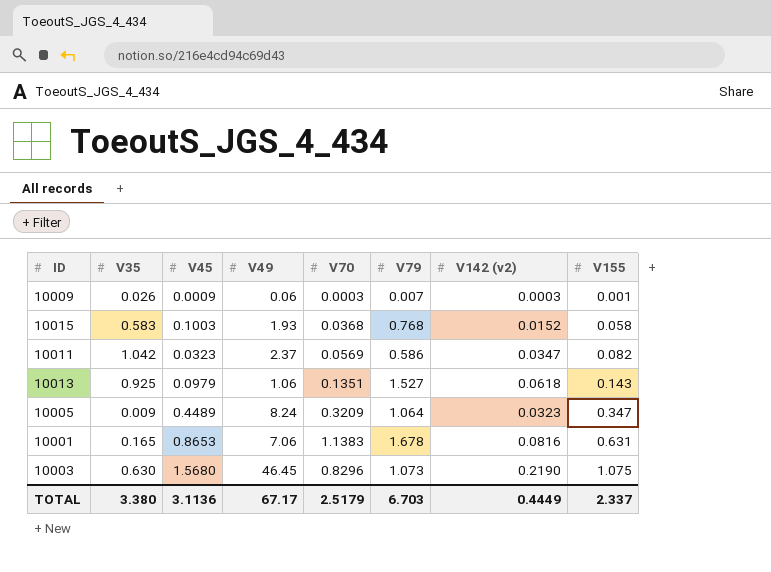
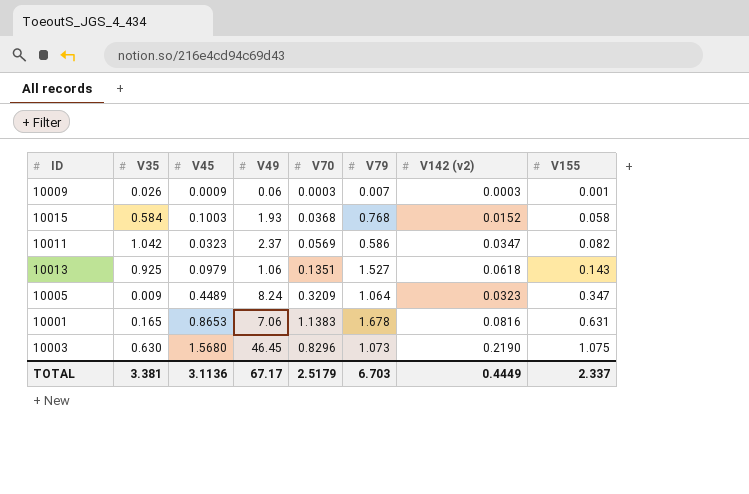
10015 | V35: 0.583 -> 0.584
TOTAL | V35: 3.380 -> 3.381

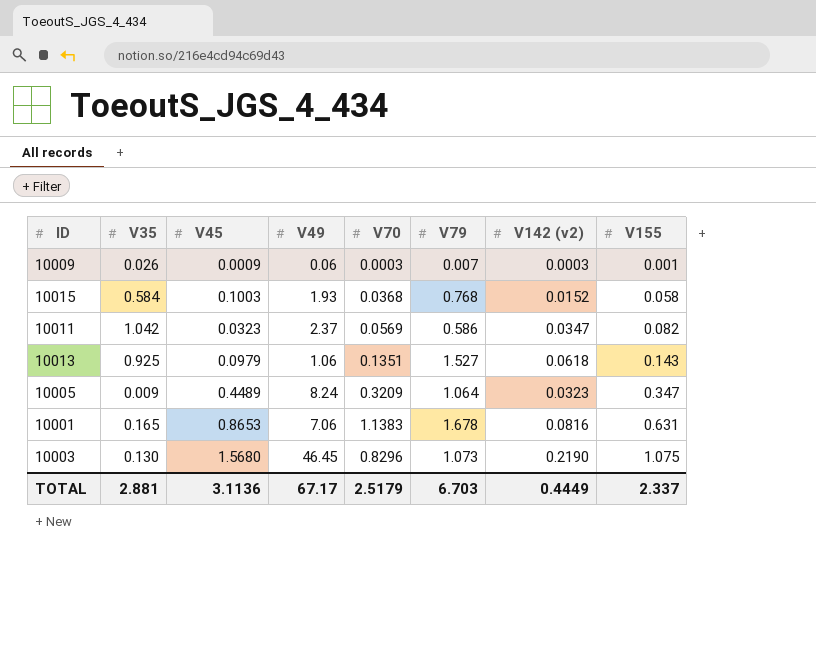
10003 | V35: 0.630 -> 0.130
TOTAL | V35: 3.381 -> 2.881

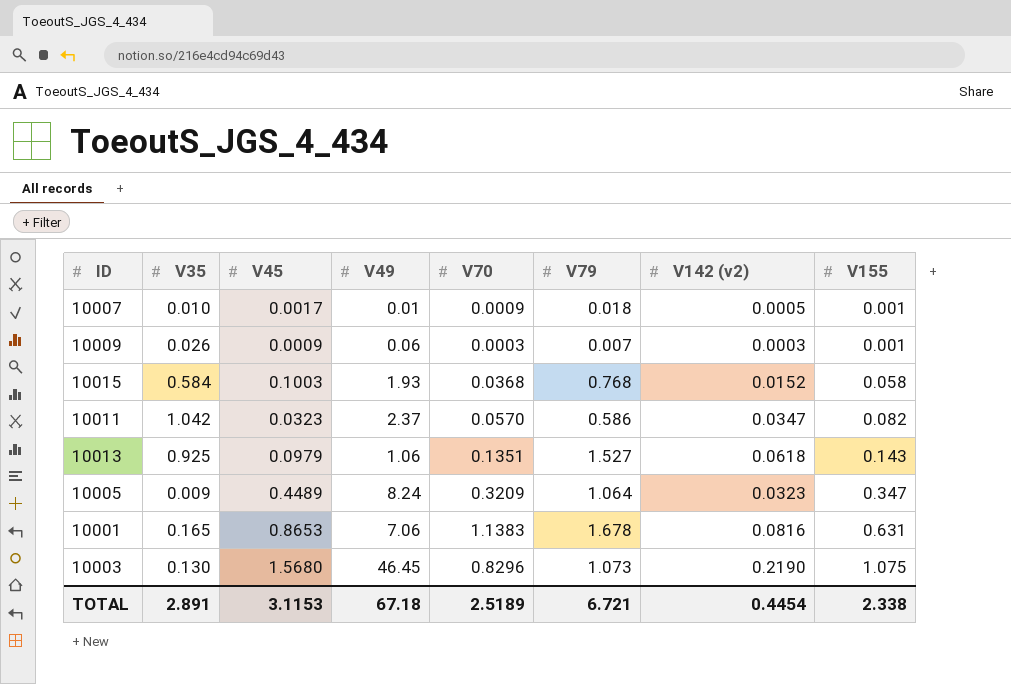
row 10007: none -> 0.010 | 0.0017 | 0.01 | 0.0009 | 0.018 | 0.0005 | 0.001
10011 | V70: 0.0569 -> 0.0570
TOTAL | V35: 2.881 -> 2.891
TOTAL | V45: 3.1136 -> 3.1153
TOTAL | V49: 67.17 -> 67.18
TOTAL | V70: 2.5179 -> 2.5189
TOTAL | V79: 6.703 -> 6.721
TOTAL | V142 (v2): 0.4449 -> 0.4454
TOTAL | V155: 2.337 -> 2.338

